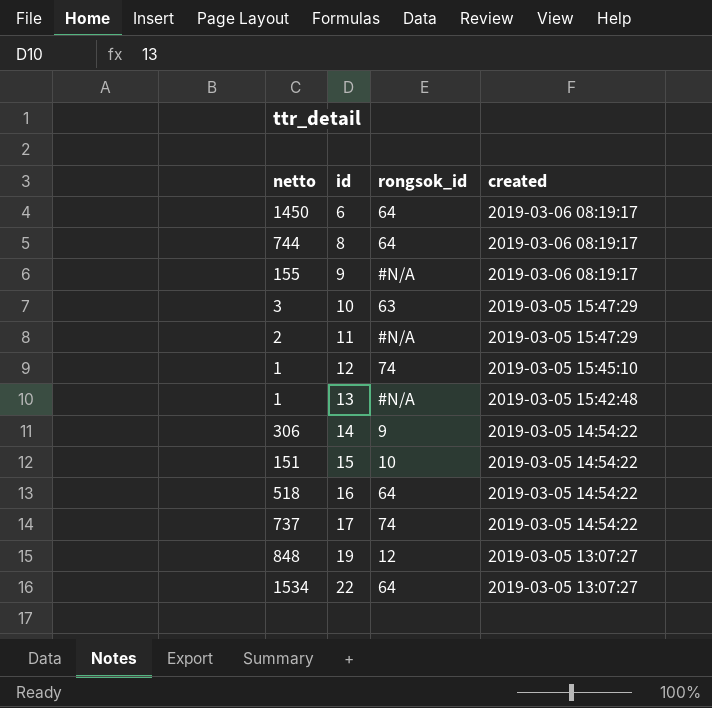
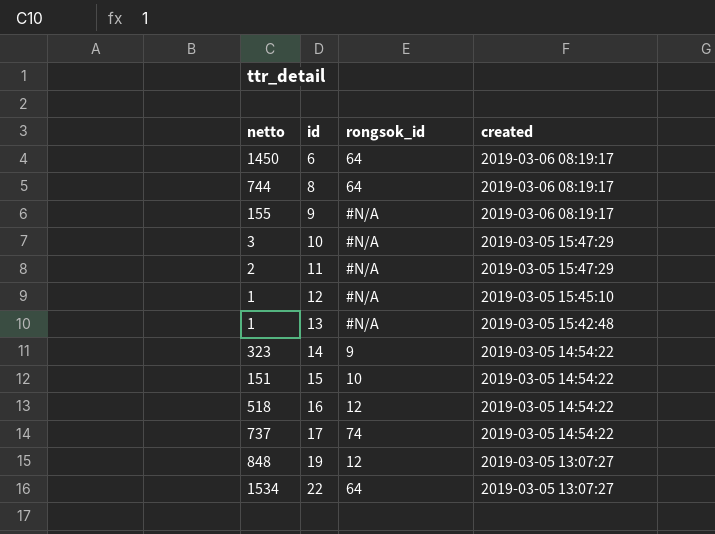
10 | rongsok_id: 63 -> #N/A
12 | rongsok_id: 74 -> #N/A
14 | netto: 306 -> 323
16 | rongsok_id: 64 -> 12

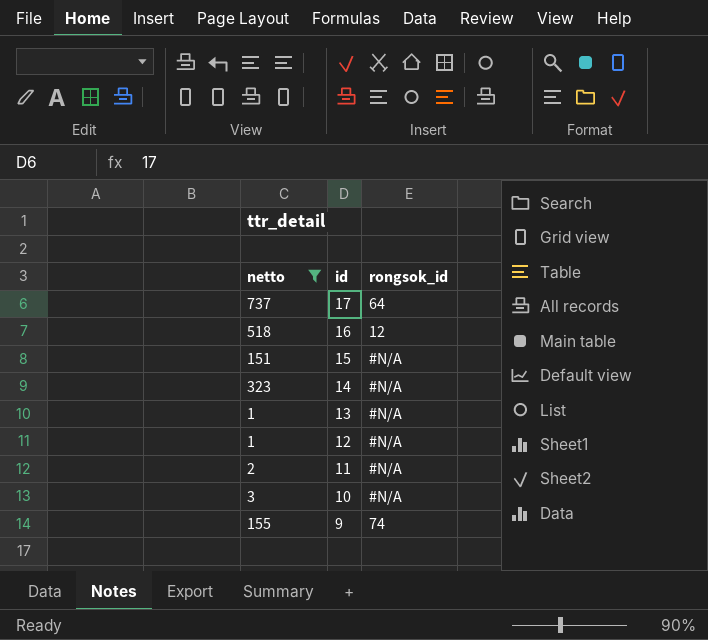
filter: none -> netto <= 737
row order: id ascending -> id descending
column created | position: 4 -> none
17 | rongsok_id: 74 -> 64
15 | rongsok_id: 10 -> #N/A
14 | rongsok_id: 9 -> #N/A
9 | rongsok_id: #N/A -> 74

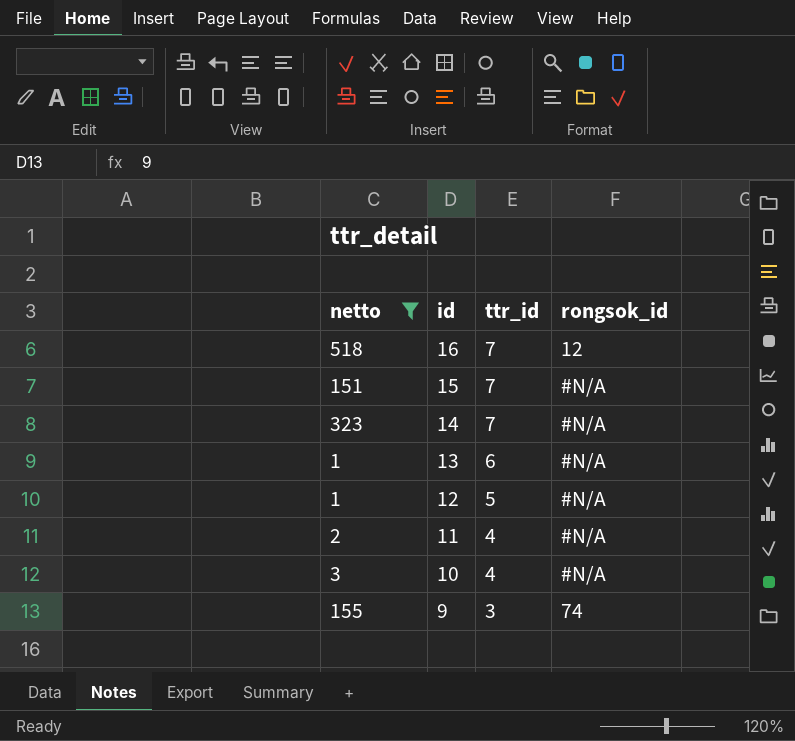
column ttr_id | position: none -> 3
row 17: 737 | 64 -> none

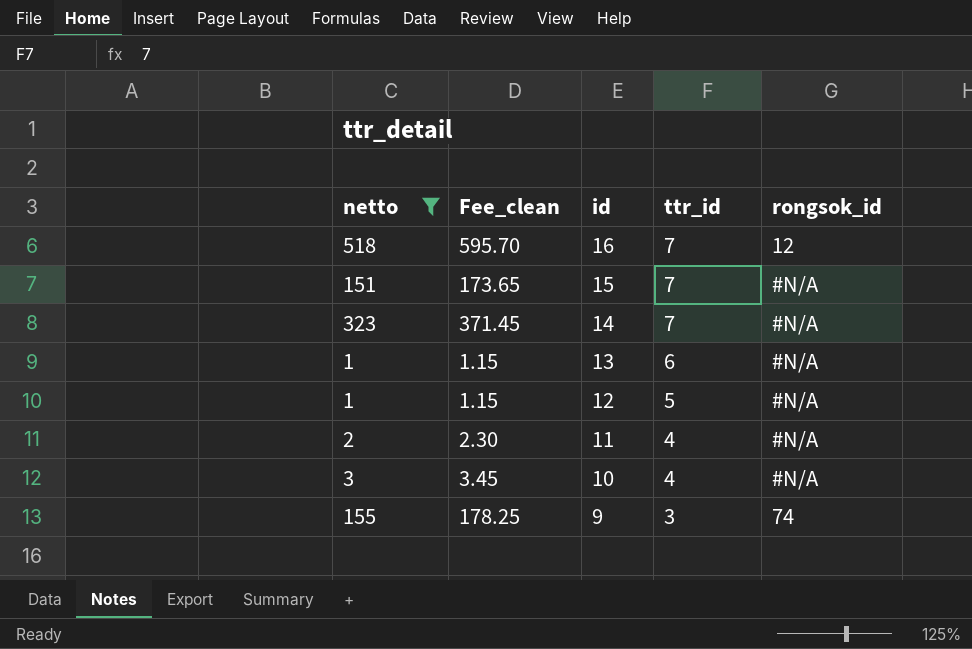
column Fee_clean | formula: none -> [netto] * 1.15

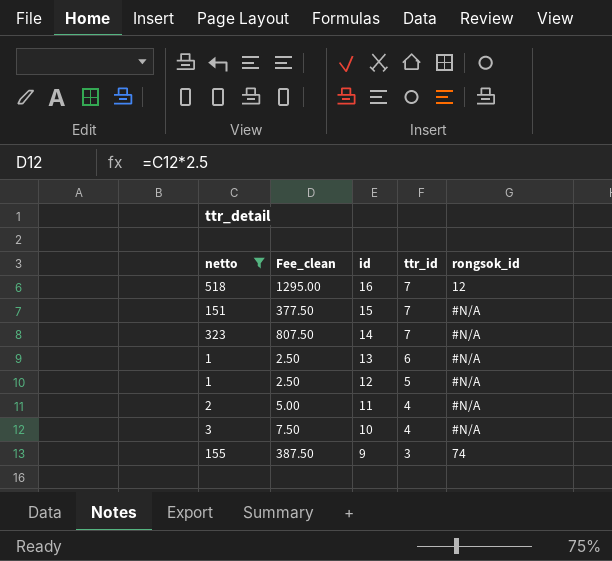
column Fee_clean | formula: [netto] * 1.15 -> [netto] * 2.5

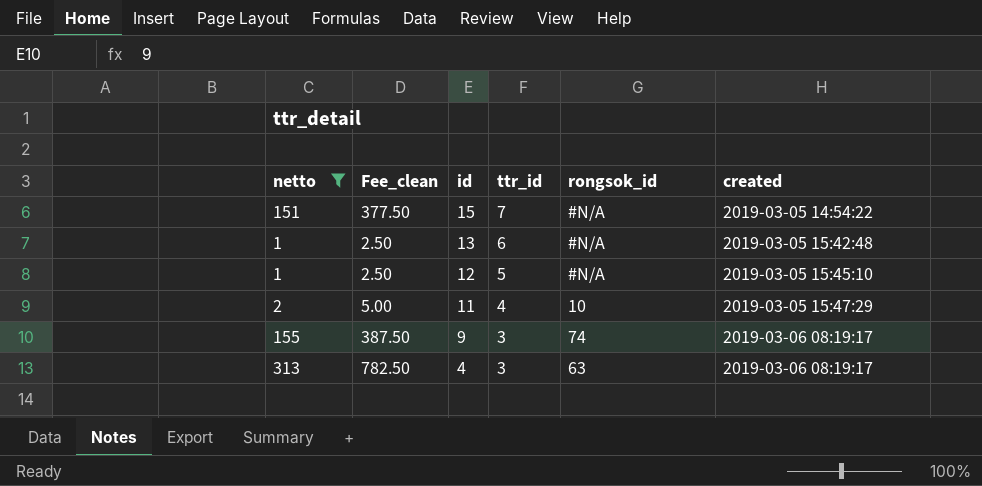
column created | position: none -> 6
row 16: 518 | 1295.00 | 7 | 12 -> none
row 14: 323 | 807.50 | 7 | #N/A -> none
row 10: 3 | 7.50 | 4 | #N/A -> none
11 | rongsok_id: #N/A -> 10
row 4: none -> 313 | 782.50 | 3 | 63 | 2019-03-06 08:19:17

